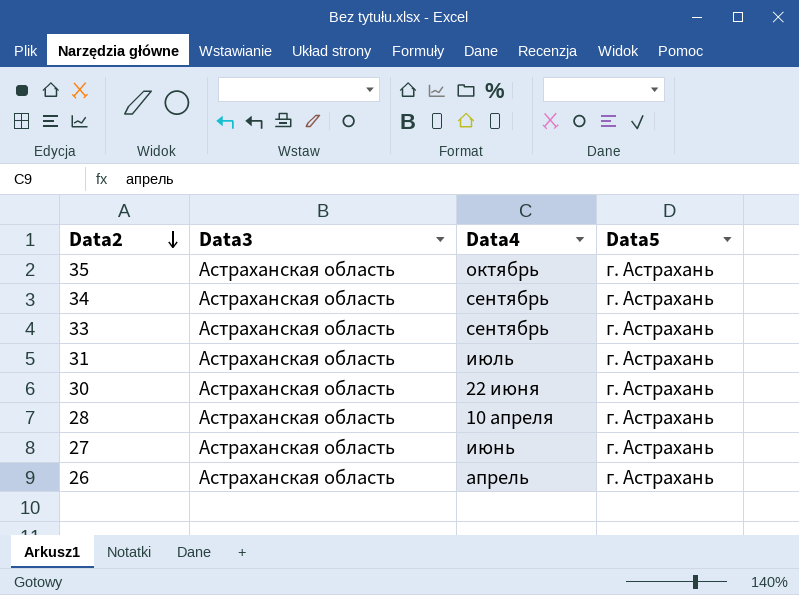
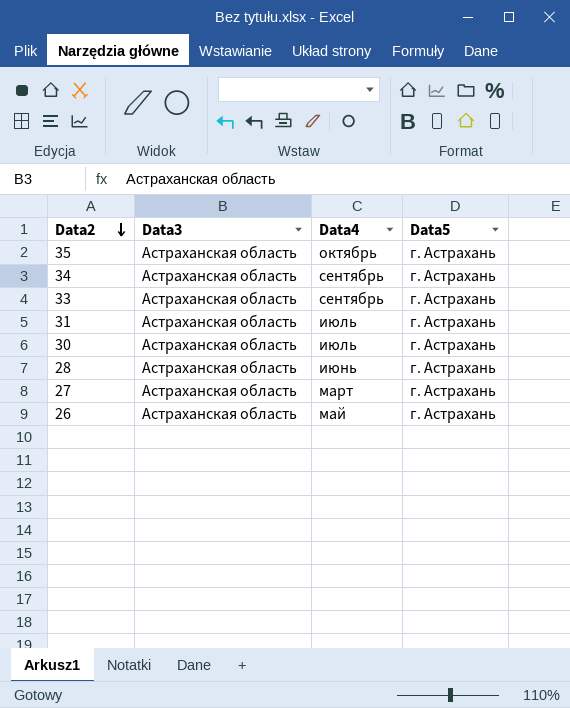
30 | Data4: 22 июня -> июль
28 | Data4: 10 апреля -> июнь
27 | Data4: июнь -> март
26 | Data4: апрель -> май

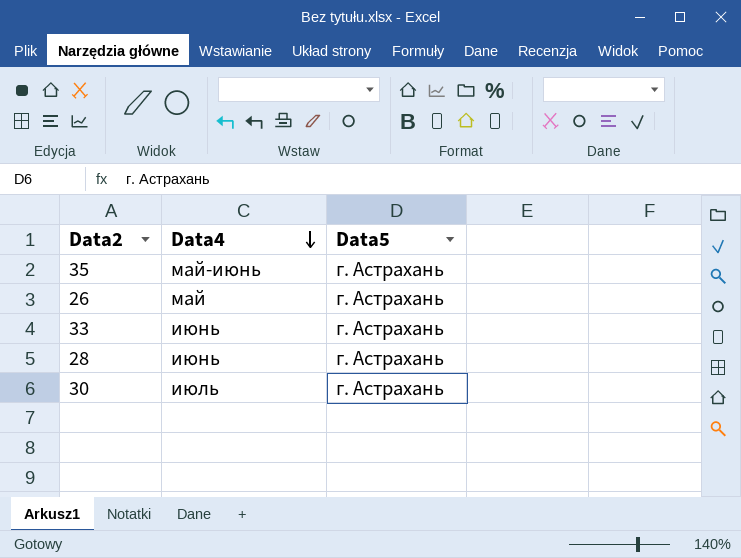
row order: Data2 descending -> Data4 descending
column Data3 | position: 2 -> none
row 34: Астраханская область | сентябрь | г. Астрахань -> none
row 31: Астраханская область | июль | г. Астрахань -> none
row 27: Астраханская область | март | г. Астрахань -> none
35 | Data4: октябрь -> май-июнь
33 | Data4: сентябрь -> июнь

